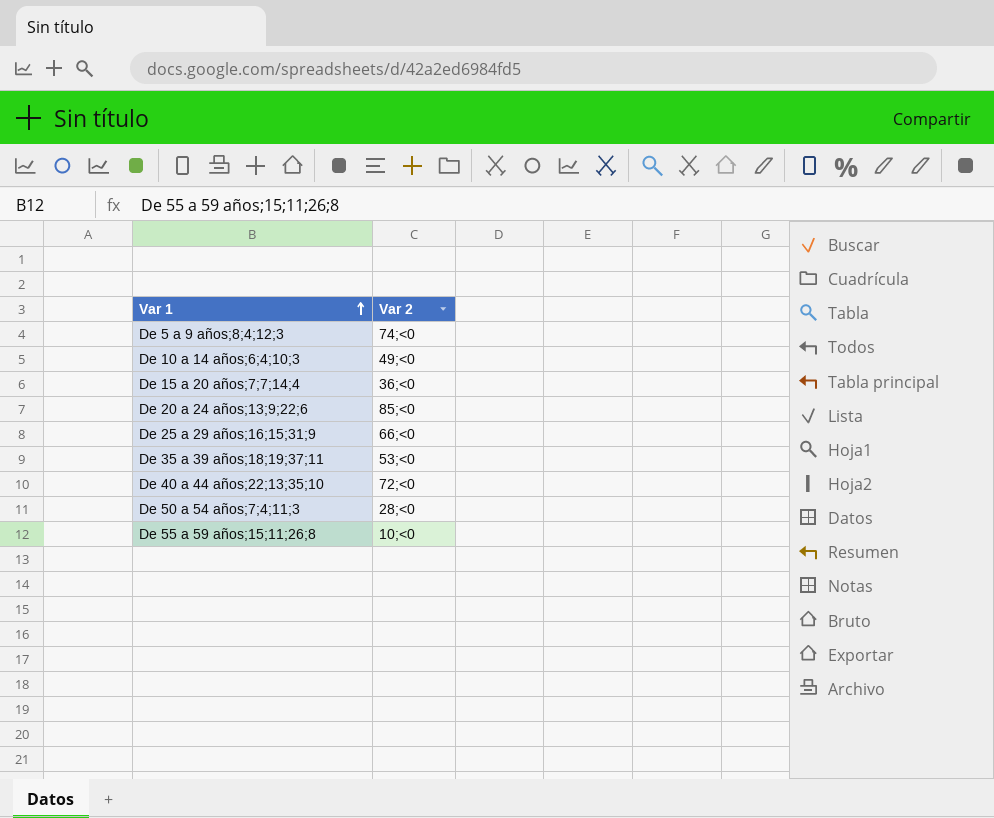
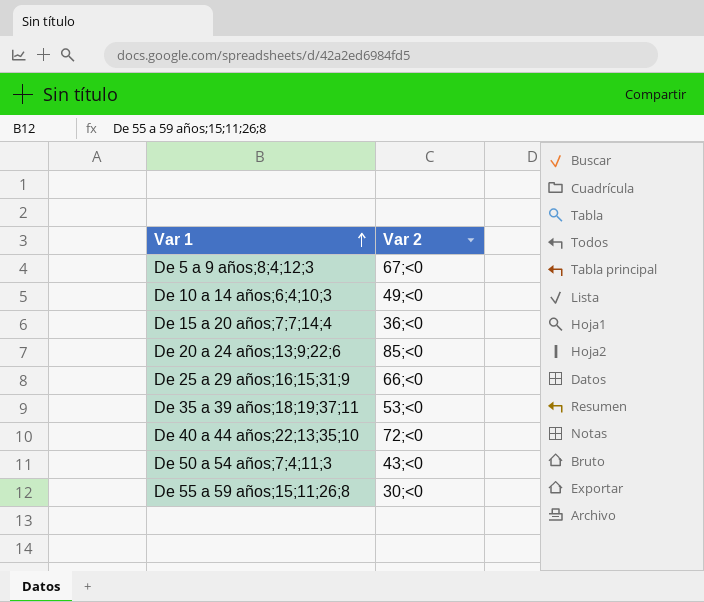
De 5 a 9 años;8;4;12;3 | Var 2: 74;<0 -> 67;<0
De 50 a 54 años;7;4;11;3 | Var 2: 28;<0 -> 43;<0
De 55 a 59 años;15;11;26;8 | Var 2: 10;<0 -> 30;<0

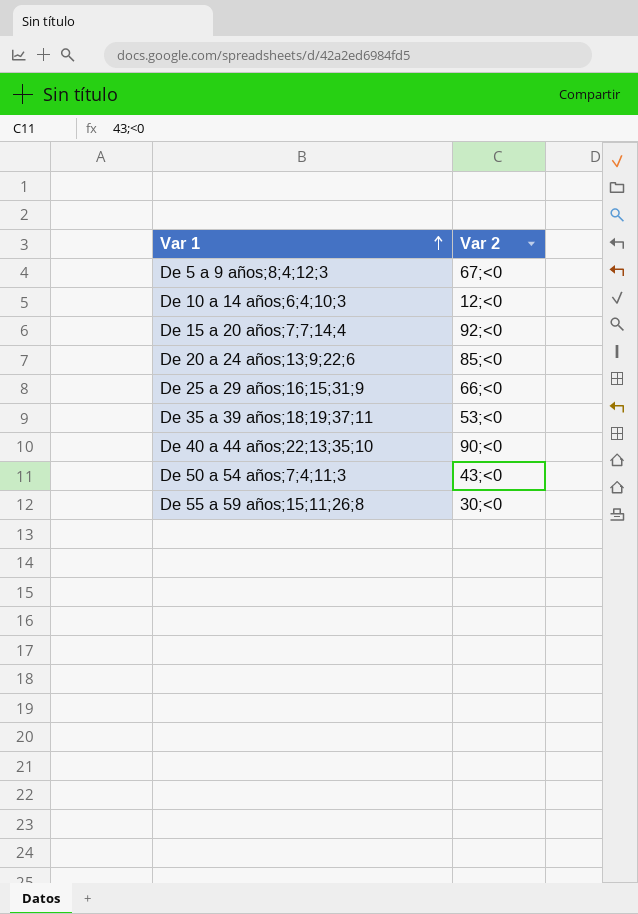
De 10 a 14 años;6;4;10;3 | Var 2: 49;<0 -> 12;<0
De 15 a 20 años;7;7;14;4 | Var 2: 36;<0 -> 92;<0
De 40 a 44 años;22;13;35;10 | Var 2: 72;<0 -> 90;<0

